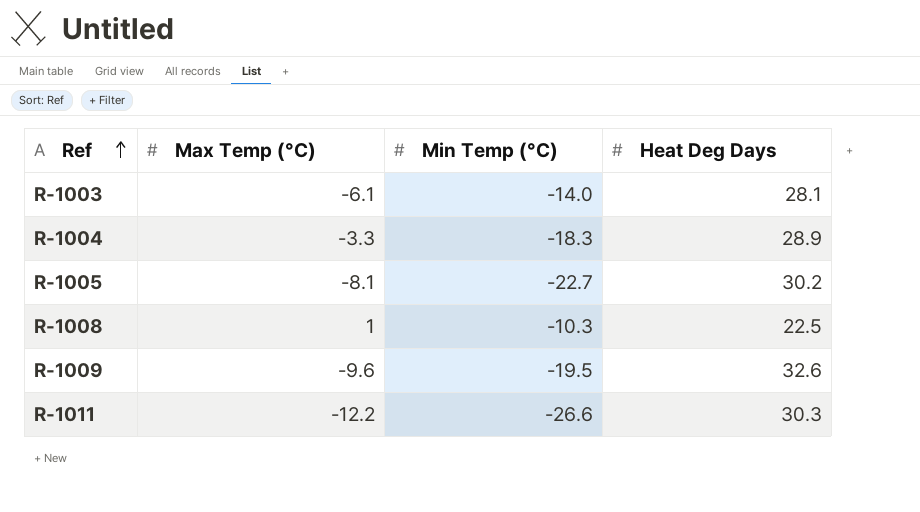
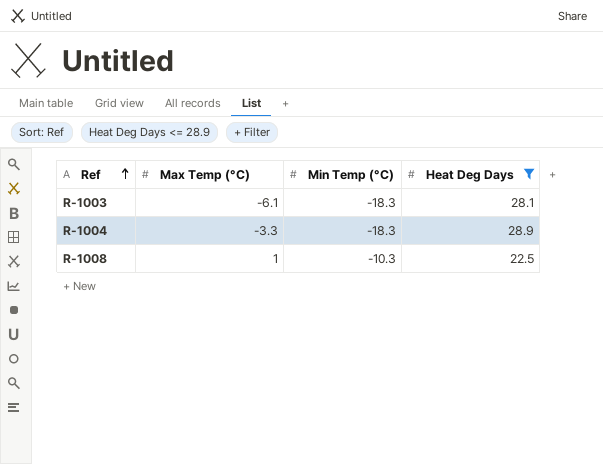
filter: none -> Heat Deg Days <= 28.9
R-1003 | Min Temp (°C): -14.0 -> -18.3

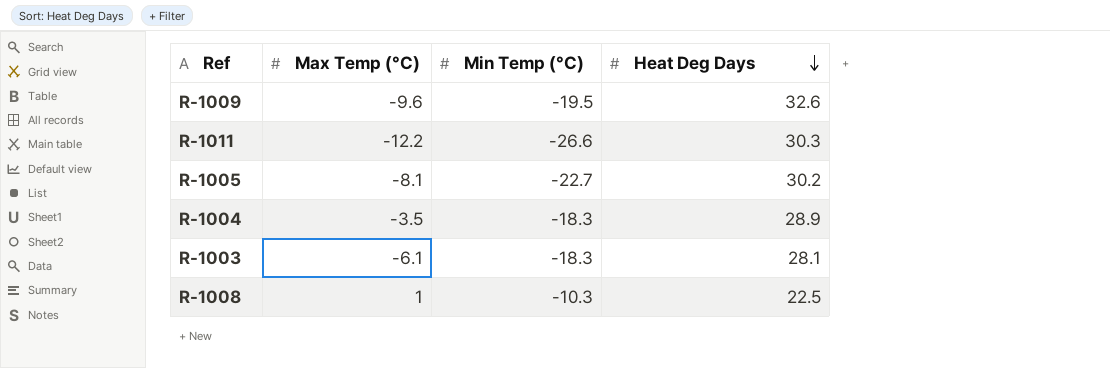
filter: Heat Deg Days <= 28.9 -> none
row order: Ref ascending -> Heat Deg Days descending
R-1004 | Max Temp (°C): -3.3 -> -3.5

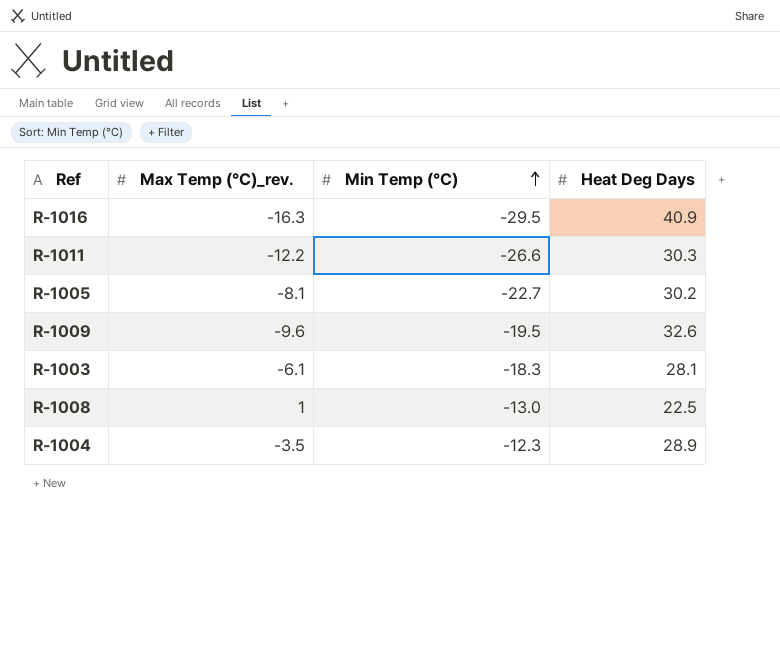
row order: Heat Deg Days descending -> Min Temp (°C) ascending
column name: Max Temp (°C) -> Max Temp (°C)_rev.
row R-1016: none -> -16.3 | -29.5 | 40.9
R-1008 | Min Temp (°C): -10.3 -> -13.0
R-1004 | Min Temp (°C): -18.3 -> -12.3

